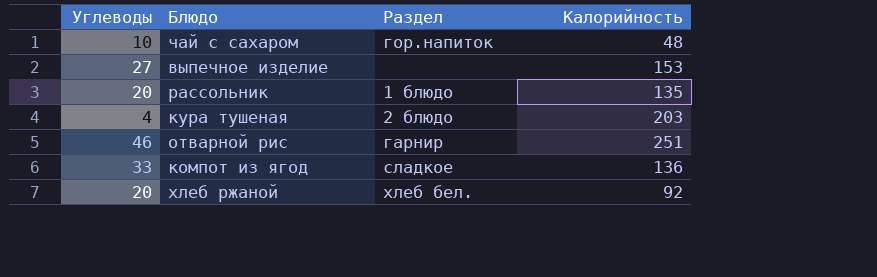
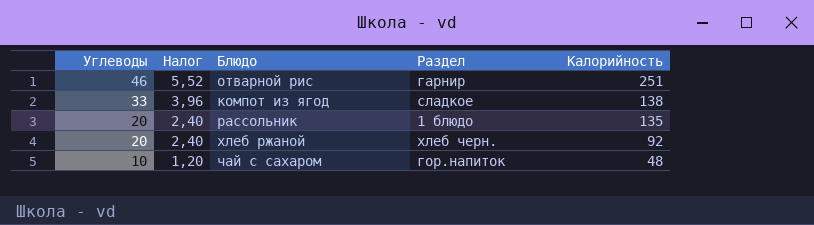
row order: none -> Углеводы descending
column Налог | formula: none -> [Углеводы] * 0,12
row выпечное изделие: 27 | none | 153 -> none
row кура тушеная: 4 | 2 блюдо | 203 -> none
компот из ягод | Калорийность: 136 -> 138
хлеб ржаной | Раздел: хлеб бел. -> хлеб черн.

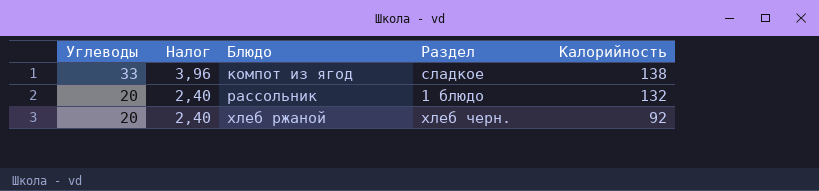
row отварной рис: 46 | 5,52 | гарнир | 251 -> none
row чай с сахаром: 10 | 1,20 | гор.напиток | 48 -> none
рассольник | Калорийность: 135 -> 132

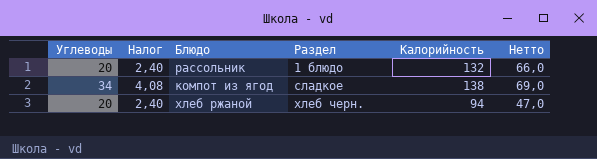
row order: Углеводы descending -> Раздел ascending
column Нетто | formula: none -> [Калорийность] * 0,5
компот из ягод | Углеводы: 33 -> 34
компот из ягод | Налог: 3,96 -> 4,08
хлеб ржаной | Калорийность: 92 -> 94

